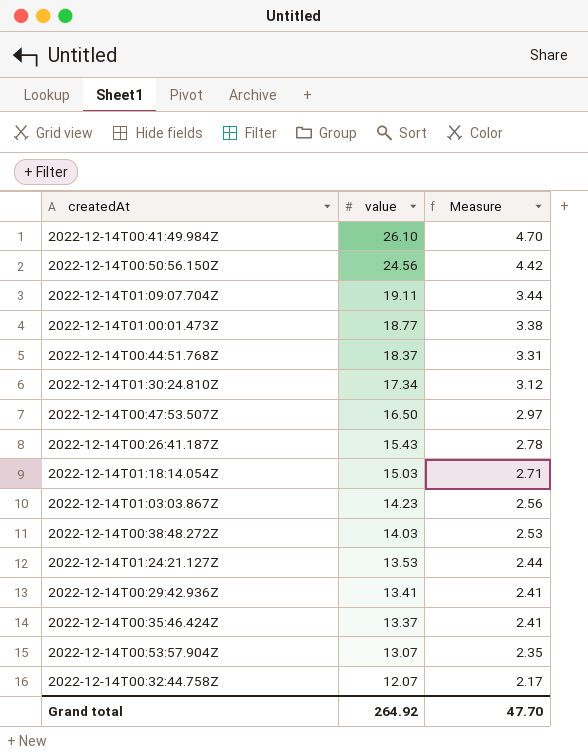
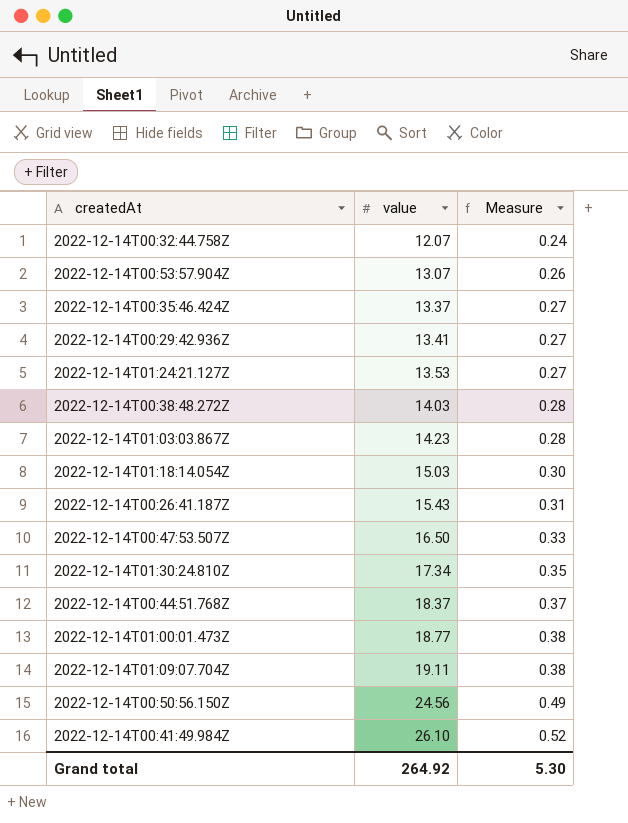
row order: value descending -> value ascending
column Measure | formula: [value] * 0.18 -> [value] * 0.02
Grand total | Measure: 47.70 -> 5.30

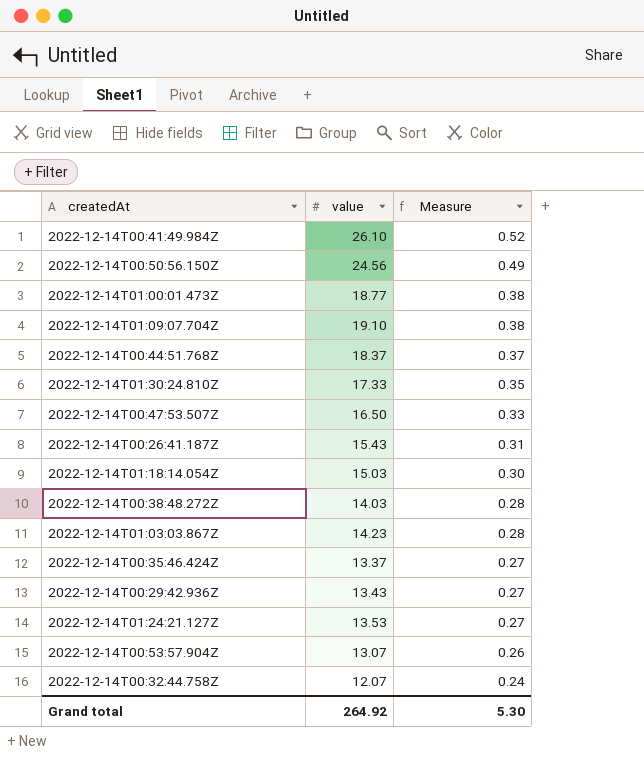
row order: value ascending -> Measure descending
2022-12-14T01:09:07.704Z | value: 19.11 -> 19.10
2022-12-14T01:30:24.810Z | value: 17.34 -> 17.33
2022-12-14T00:29:42.936Z | value: 13.41 -> 13.43

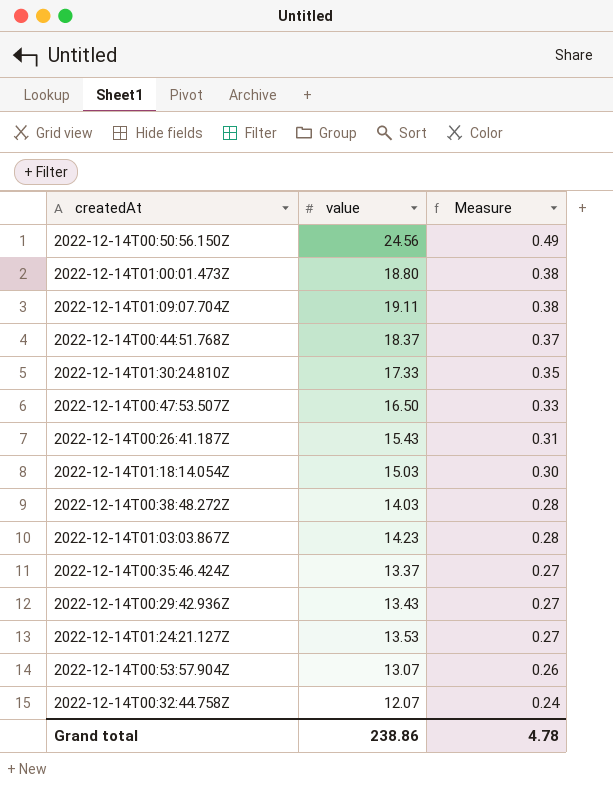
row 2022-12-14T00:41:49.984Z: 26.10 | 0.52 -> none
2022-12-14T01:00:01.473Z | value: 18.77 -> 18.80
2022-12-14T01:09:07.704Z | value: 19.10 -> 19.11
Grand total | value: 264.92 -> 238.86
Grand total | Measure: 5.30 -> 4.78

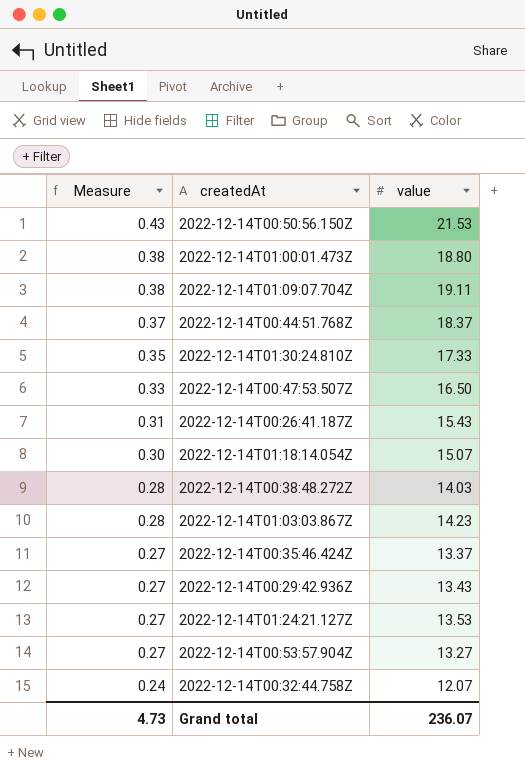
column Measure | position: 3 -> 1
2022-12-14T00:50:56.150Z | Measure: 0.49 -> 0.43
2022-12-14T00:50:56.150Z | value: 24.56 -> 21.53
2022-12-14T01:18:14.054Z | value: 15.03 -> 15.07
2022-12-14T00:53:57.904Z | Measure: 0.26 -> 0.27
2022-12-14T00:53:57.904Z | value: 13.07 -> 13.27
Grand total | Measure: 4.78 -> 4.73
Grand total | value: 238.86 -> 236.07

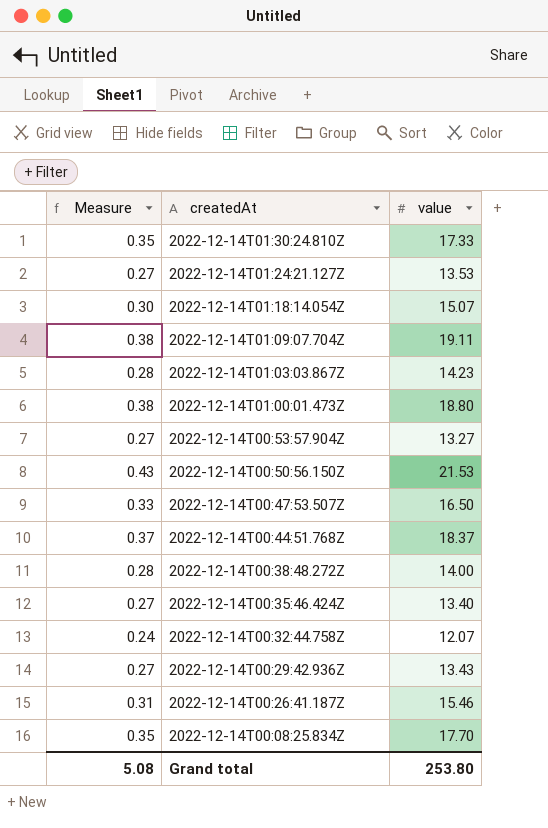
row order: Measure descending -> createdAt descending
2022-12-14T00:38:48.272Z | value: 14.03 -> 14.00
2022-12-14T00:35:46.424Z | value: 13.37 -> 13.40
2022-12-14T00:26:41.187Z | value: 15.43 -> 15.46
row 2022-12-14T00:08:25.834Z: none -> 0.35 | 17.70
Grand total | Measure: 4.73 -> 5.08
Grand total | value: 236.07 -> 253.80

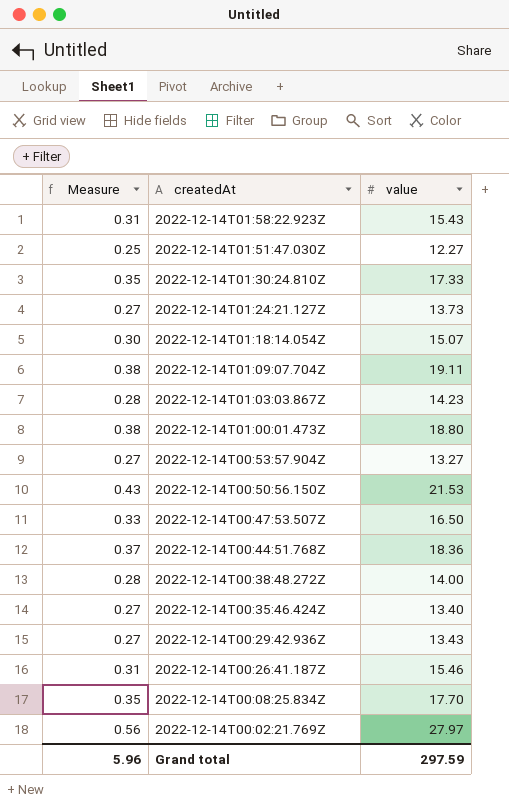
row 2022-12-14T00:32:44.758Z: 0.24 | 12.07 -> none
row 2022-12-14T01:58:22.923Z: none -> 0.31 | 15.43
row 2022-12-14T01:51:47.030Z: none -> 0.25 | 12.27
2022-12-14T01:24:21.127Z | value: 13.53 -> 13.73
2022-12-14T00:44:51.768Z | value: 18.37 -> 18.36
row 2022-12-14T00:02:21.769Z: none -> 0.56 | 27.97
Grand total | Measure: 5.08 -> 5.96
Grand total | value: 253.80 -> 297.59

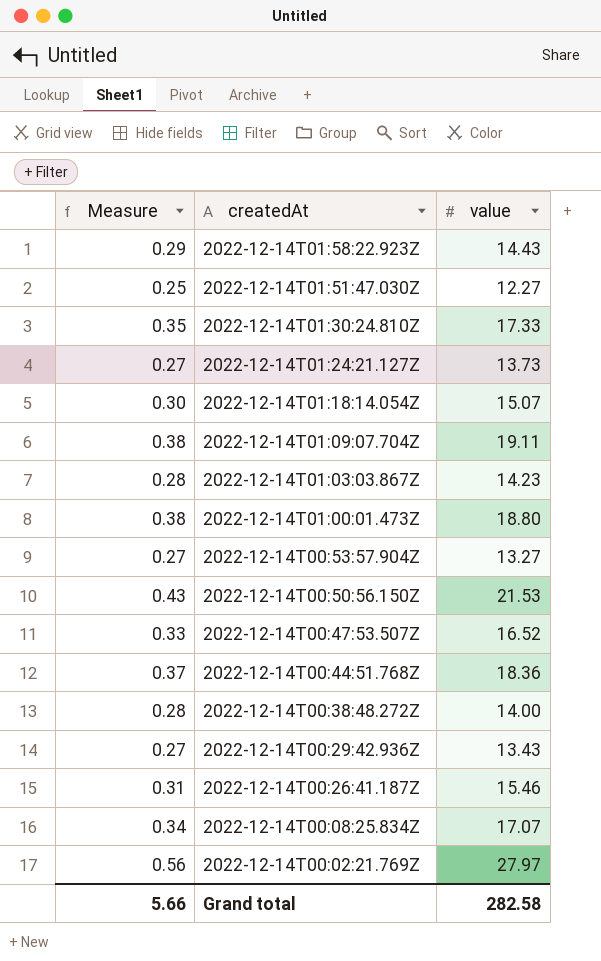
row 2022-12-14T00:35:46.424Z: 0.27 | 13.40 -> none
2022-12-14T01:58:22.923Z | Measure: 0.31 -> 0.29
2022-12-14T01:58:22.923Z | value: 15.43 -> 14.43
2022-12-14T00:47:53.507Z | value: 16.50 -> 16.52
2022-12-14T00:08:25.834Z | Measure: 0.35 -> 0.34
2022-12-14T00:08:25.834Z | value: 17.70 -> 17.07
Grand total | Measure: 5.96 -> 5.66
Grand total | value: 297.59 -> 282.58

